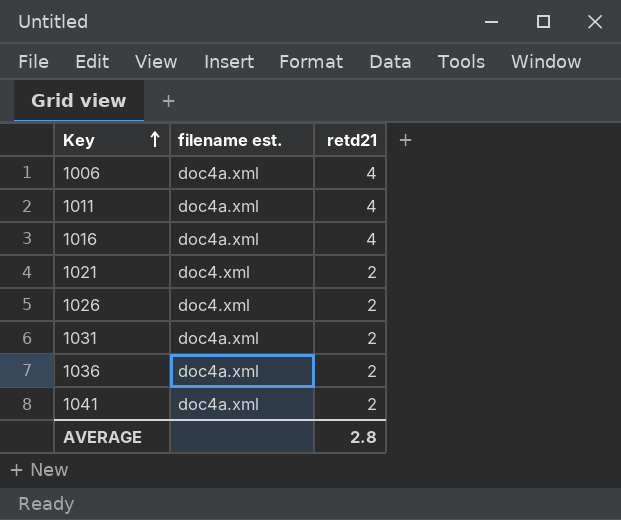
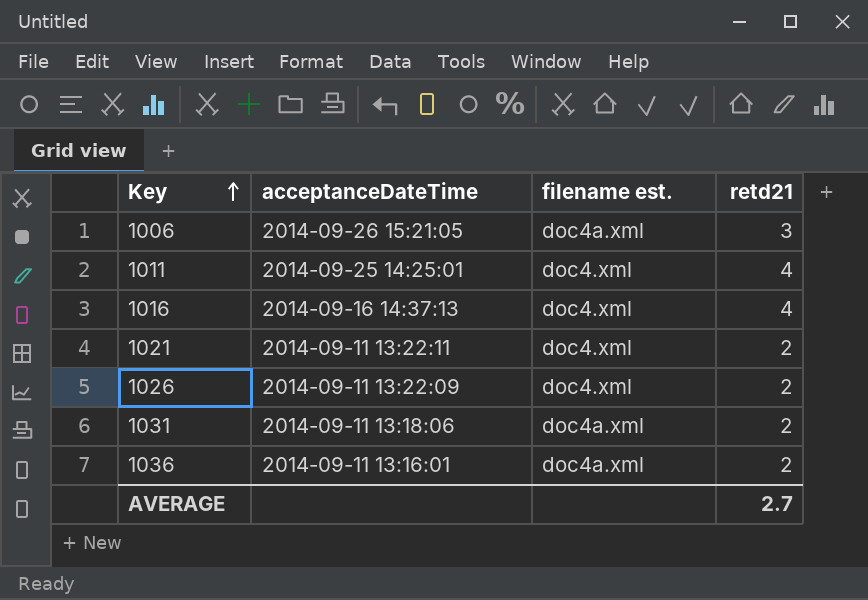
column acceptanceDateTime | position: none -> 2
row 1041: doc4a.xml | 2 -> none
1006 | retd21: 4 -> 3
1011 | filename est.: doc4a.xml -> doc4.xml
1016 | filename est.: doc4a.xml -> doc4.xml
AVERAGE | retd21: 2.8 -> 2.7

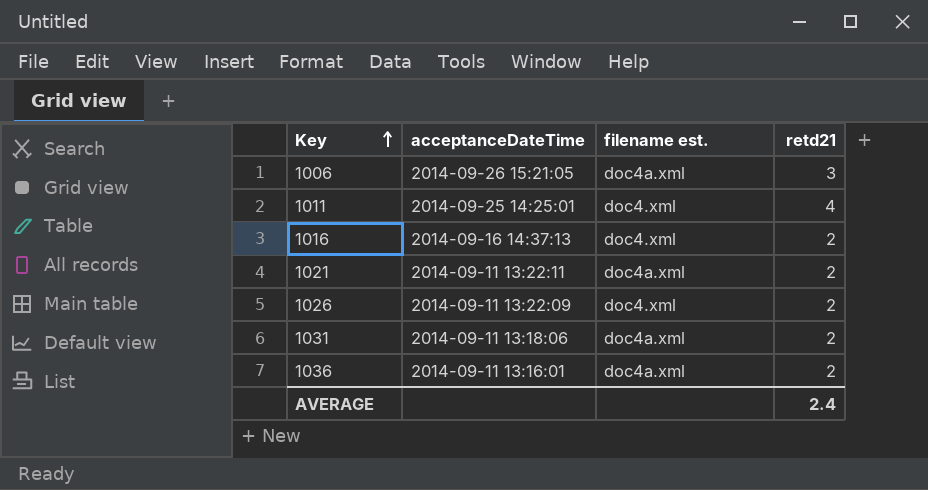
1016 | retd21: 4 -> 2
1021 | filename est.: doc4.xml -> doc4a.xml
AVERAGE | retd21: 2.7 -> 2.4

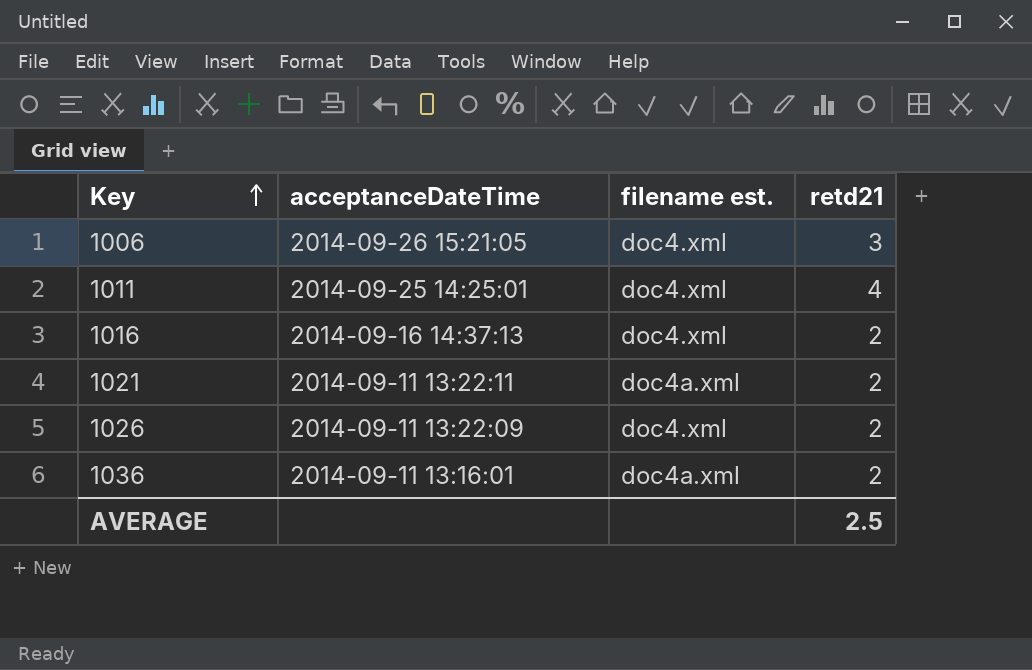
row 1031: 2014-09-11 13:18:06 | doc4a.xml | 2 -> none
1006 | filename est.: doc4a.xml -> doc4.xml
AVERAGE | retd21: 2.4 -> 2.5

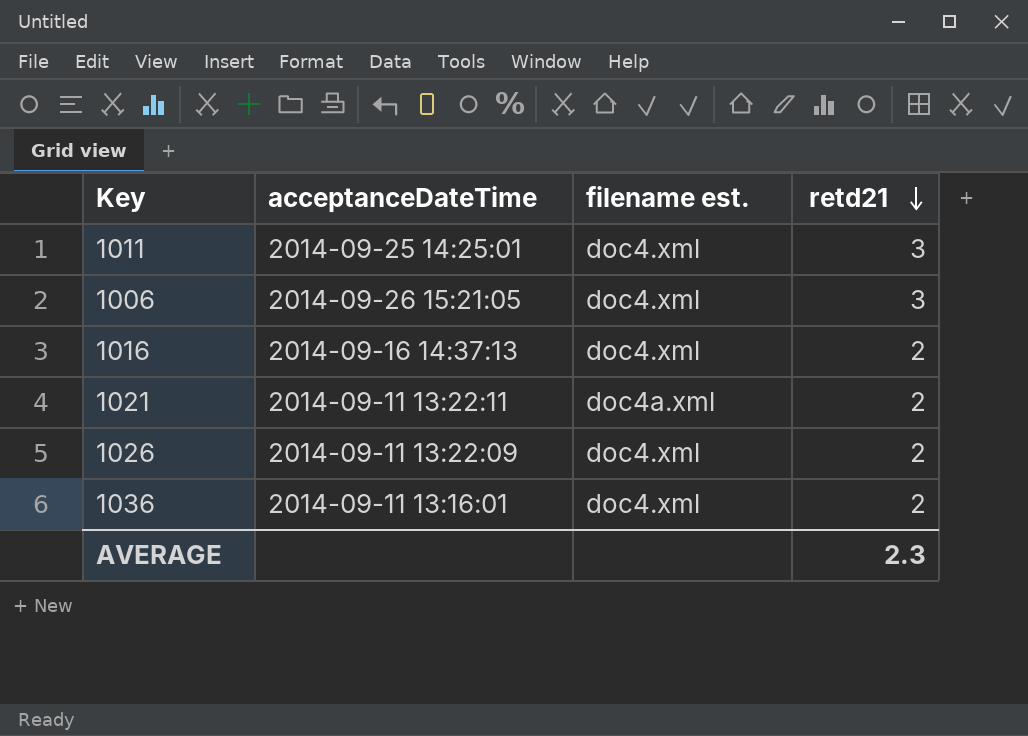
row order: Key ascending -> retd21 descending
1011 | retd21: 4 -> 3
1036 | filename est.: doc4a.xml -> doc4.xml
AVERAGE | retd21: 2.5 -> 2.3

